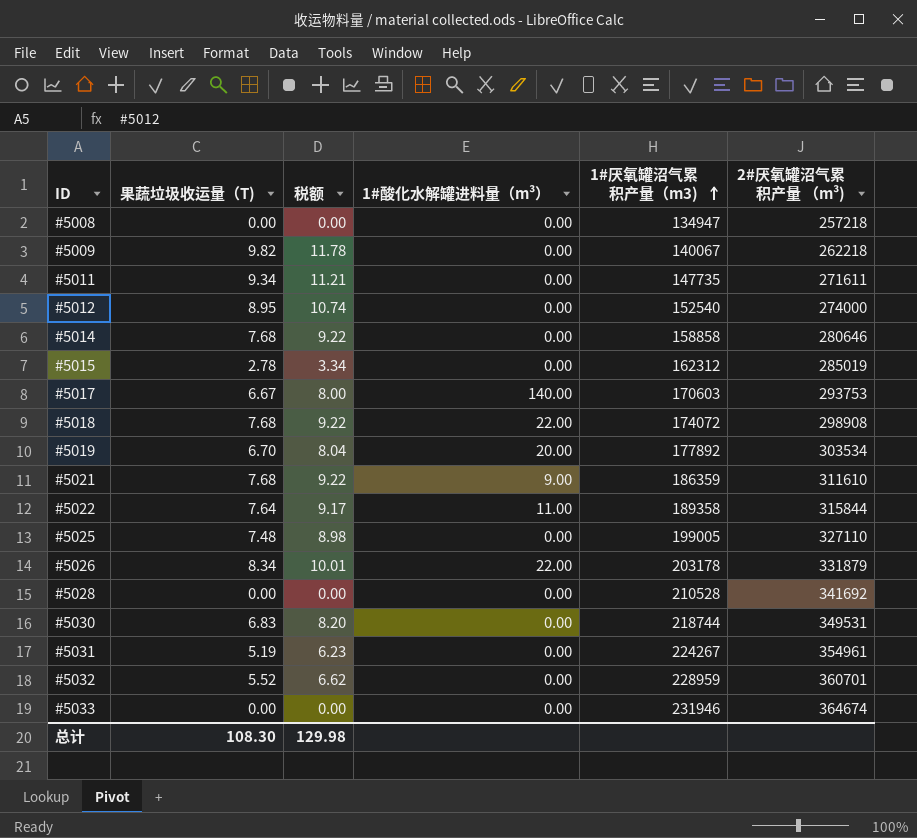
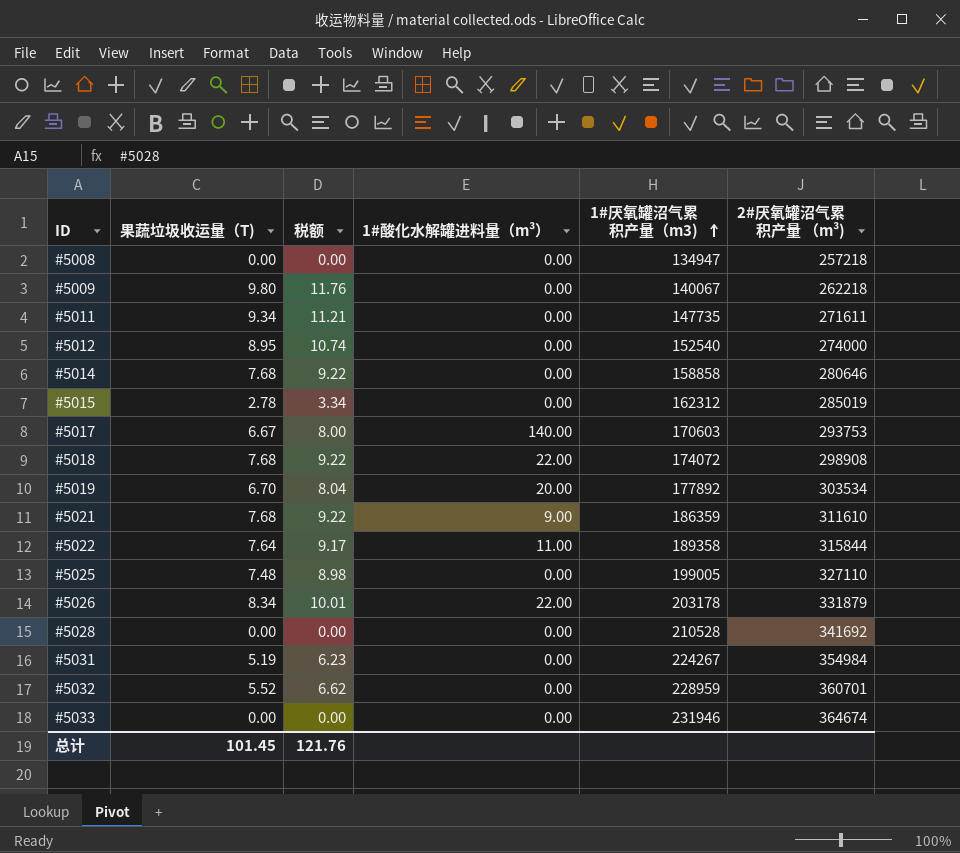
row #5030: 6.83 | 8.20 | 0.00 | 218744 | 349531 -> none
#5009 | 果蔬垃圾收运量（T): 9.82 -> 9.80
#5009 | 税额: 11.78 -> 11.76
#5031 | 2#厌氧罐沼气累积产量 （m³): 354961 -> 354984
总计 | 果蔬垃圾收运量（T): 108.30 -> 101.45
总计 | 税额: 129.98 -> 121.76

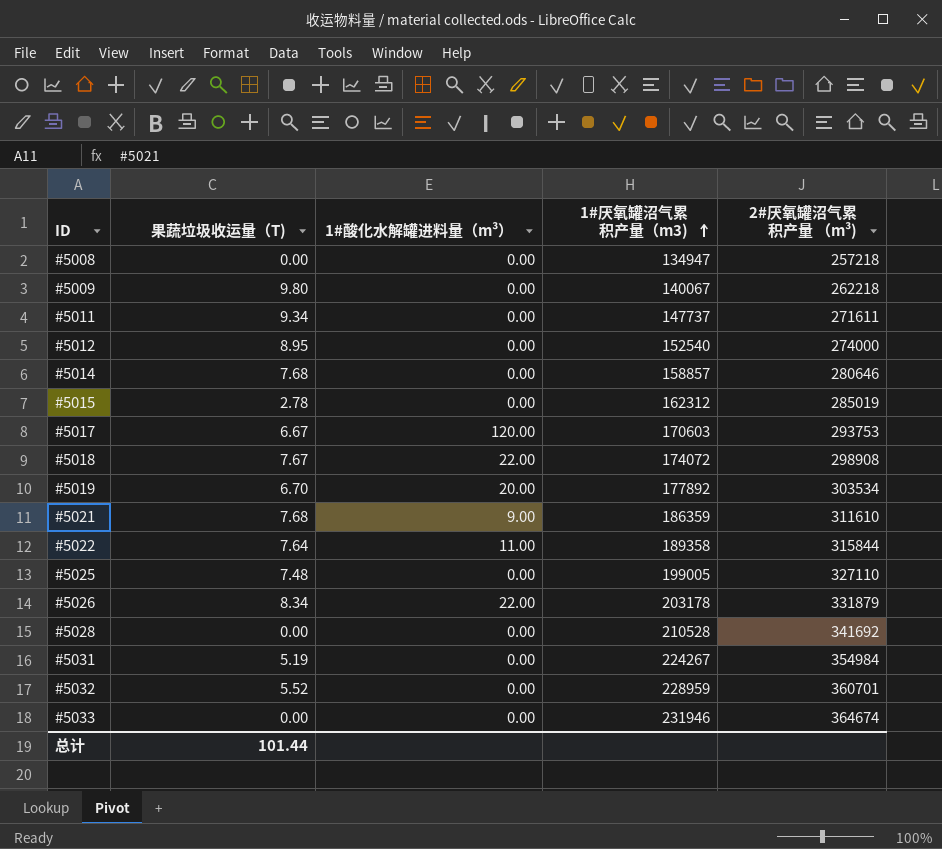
column 税额 | formula: [果蔬垃圾收运量（T)] * 1.2 -> none
#5011 | 1#厌氧罐沼气累积产量（m3): 147735 -> 147737
#5014 | 1#厌氧罐沼气累积产量（m3): 158858 -> 158857
#5017 | 1#酸化水解罐进料量（m³）: 140.00 -> 120.00
#5018 | 果蔬垃圾收运量（T): 7.68 -> 7.67
总计 | 果蔬垃圾收运量（T): 101.45 -> 101.44

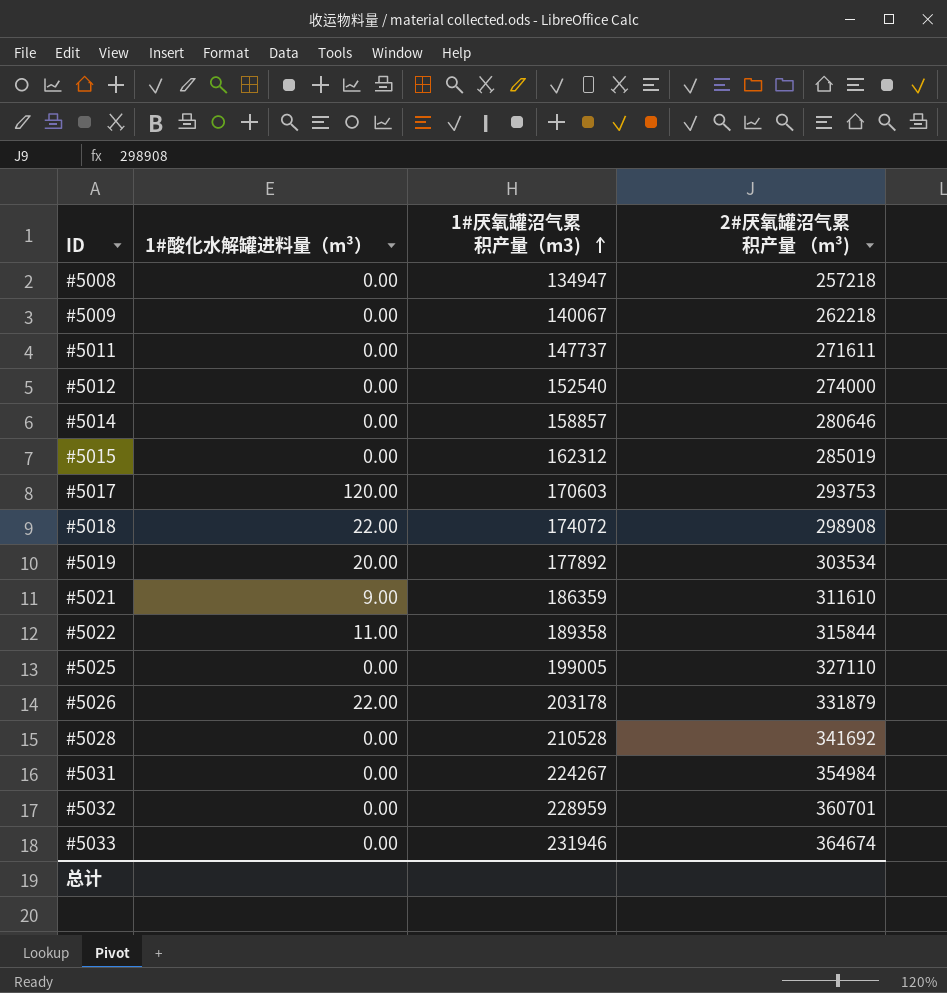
column 果蔬垃圾收运量（T) | position: 2 -> none

